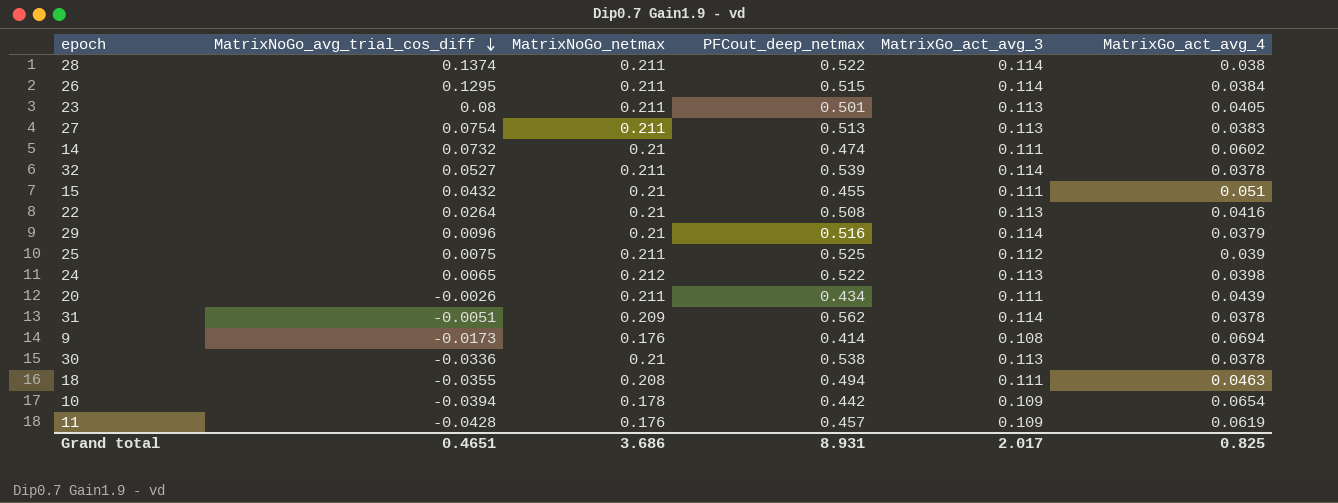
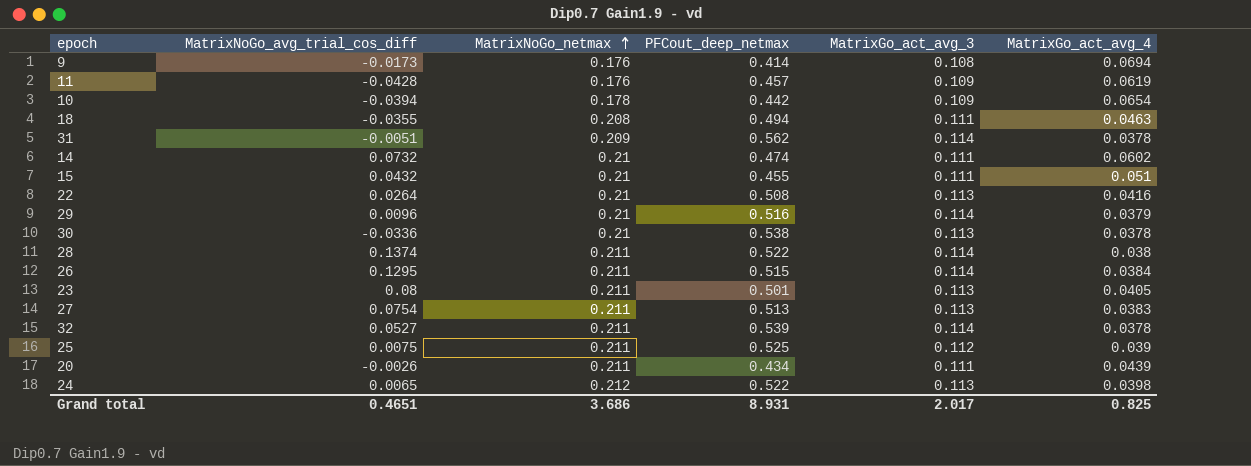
row order: MatrixNoGo_avg_trial_cos_diff descending -> MatrixNoGo_netmax ascending

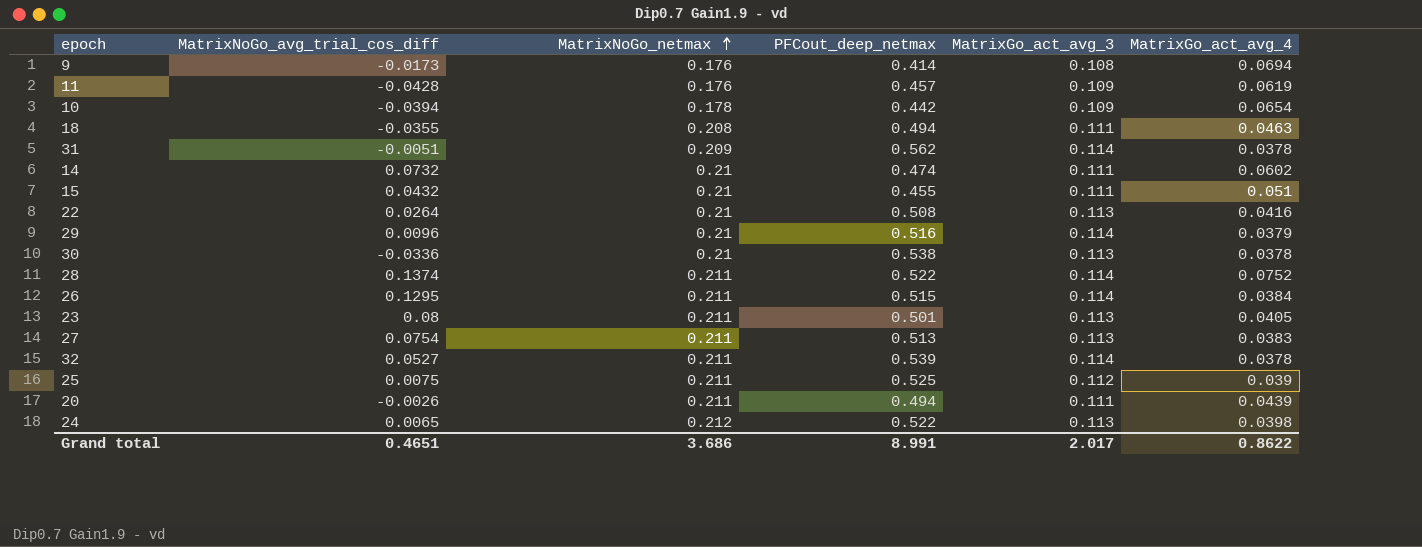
28 | MatrixGo_act_avg_4: 0.038 -> 0.0752
20 | PFCout_deep_netmax: 0.434 -> 0.494
Grand total | PFCout_deep_netmax: 8.931 -> 8.991
Grand total | MatrixGo_act_avg_4: 0.825 -> 0.8622

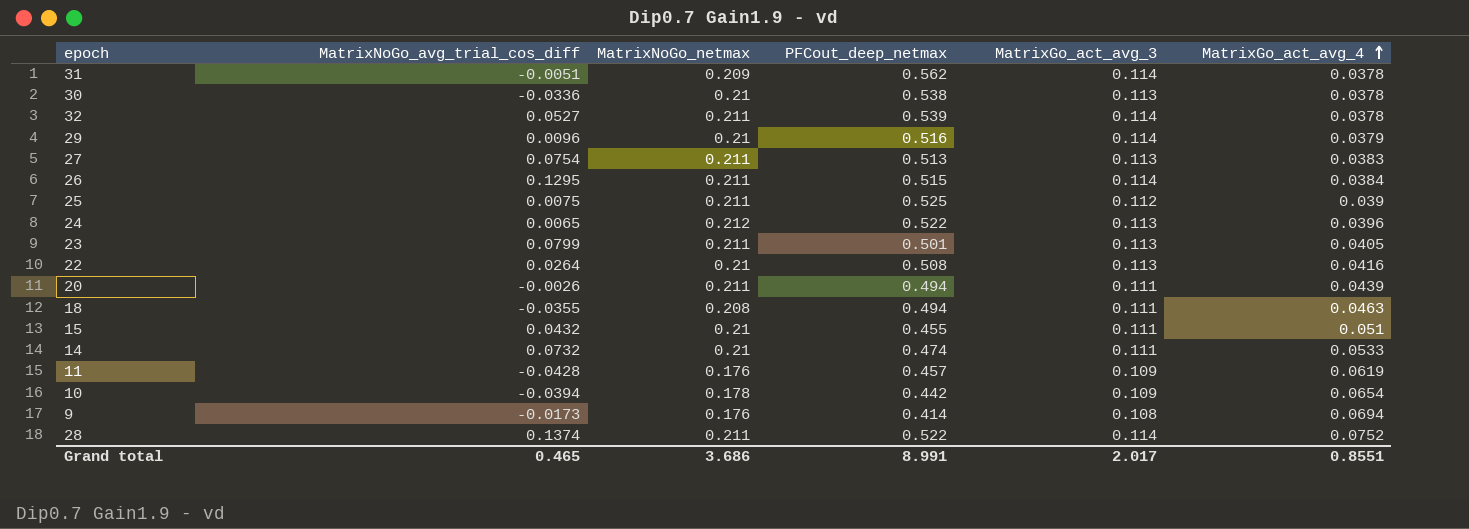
row order: MatrixNoGo_netmax ascending -> MatrixGo_act_avg_4 ascending
24 | MatrixGo_act_avg_4: 0.0398 -> 0.0396
23 | MatrixNoGo_avg_trial_cos_diff: 0.08 -> 0.0799
14 | MatrixGo_act_avg_4: 0.0602 -> 0.0533
Grand total | MatrixNoGo_avg_trial_cos_diff: 0.4651 -> 0.465
Grand total | MatrixGo_act_avg_4: 0.8622 -> 0.8551

